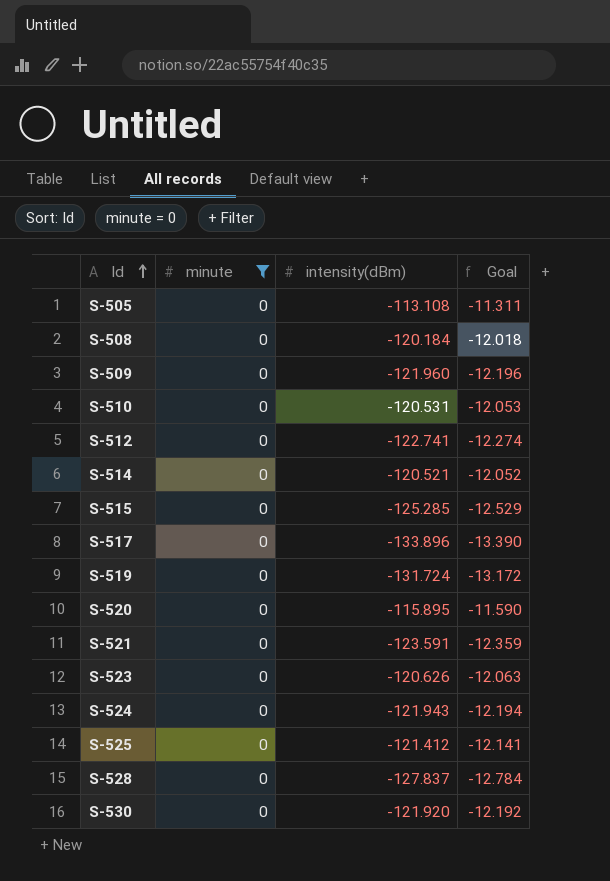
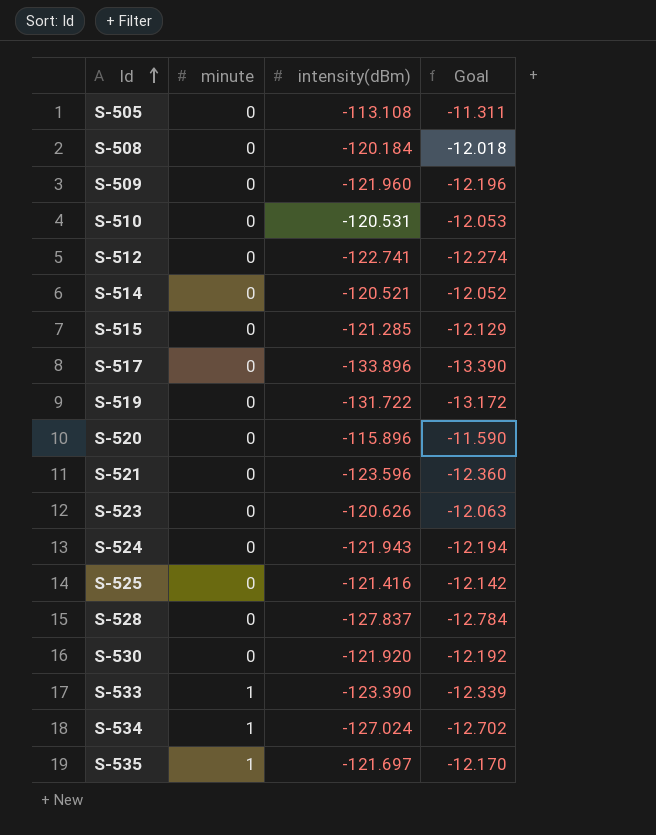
filter: minute = 0 -> none
S-515 | intensity(dBm): -125.285 -> -121.285
S-515 | Goal: -12.529 -> -12.129
S-519 | intensity(dBm): -131.724 -> -131.722
S-520 | intensity(dBm): -115.895 -> -115.896
S-521 | intensity(dBm): -123.591 -> -123.596
S-521 | Goal: -12.359 -> -12.360
S-525 | intensity(dBm): -121.412 -> -121.416
S-525 | Goal: -12.141 -> -12.142

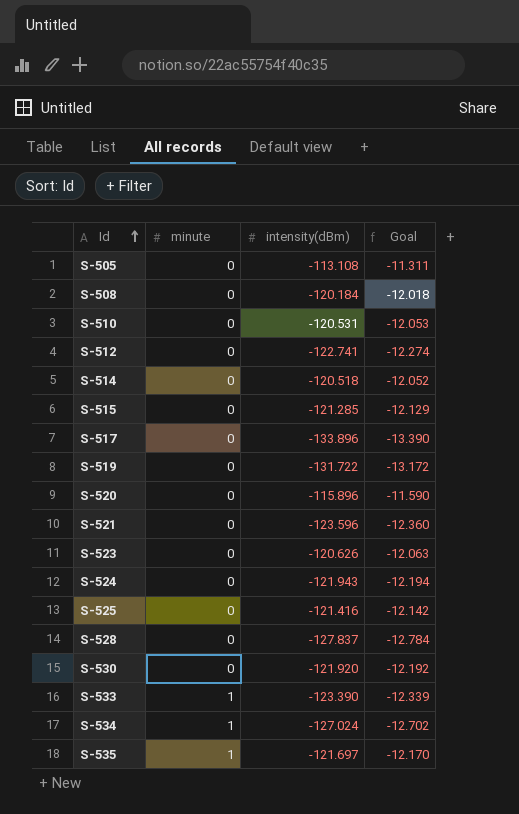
row S-509: 0 | -121.960 | -12.196 -> none
S-514 | intensity(dBm): -120.521 -> -120.518

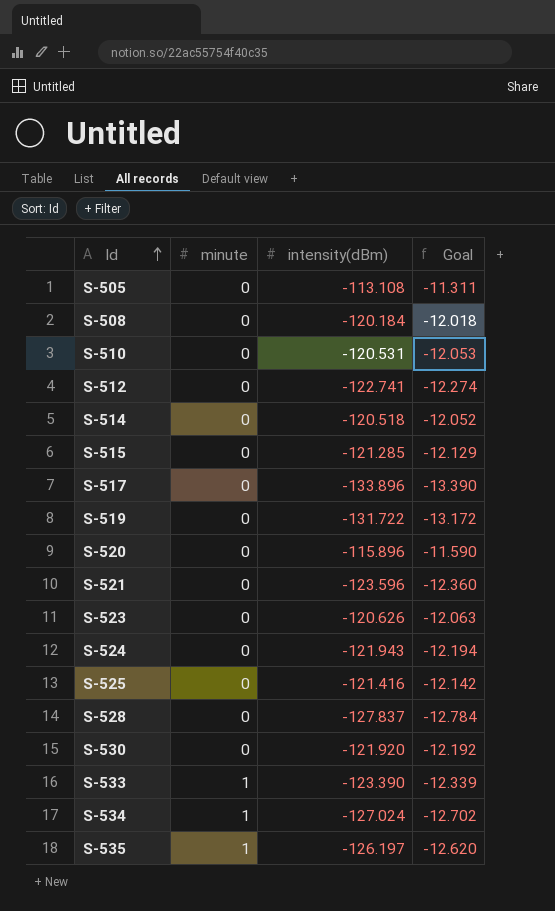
S-535 | intensity(dBm): -121.697 -> -126.197
S-535 | Goal: -12.170 -> -12.620

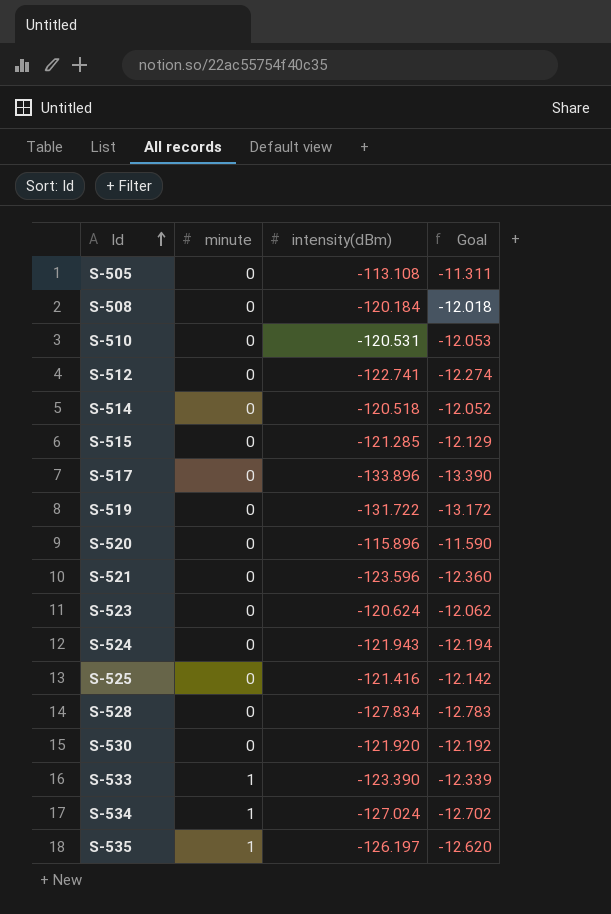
S-523 | intensity(dBm): -120.626 -> -120.624
S-523 | Goal: -12.063 -> -12.062
S-528 | intensity(dBm): -127.837 -> -127.834
S-528 | Goal: -12.784 -> -12.783

